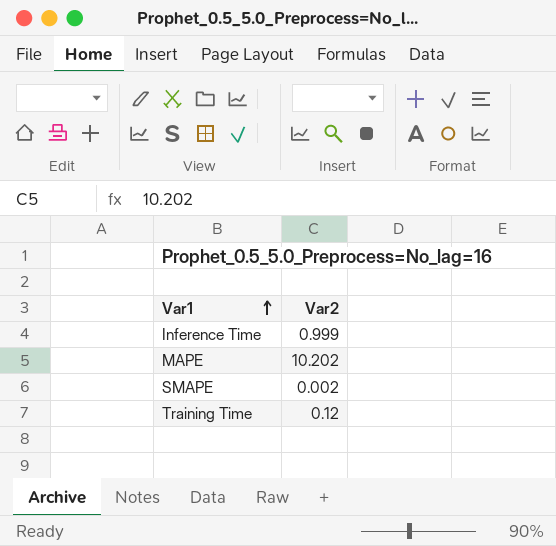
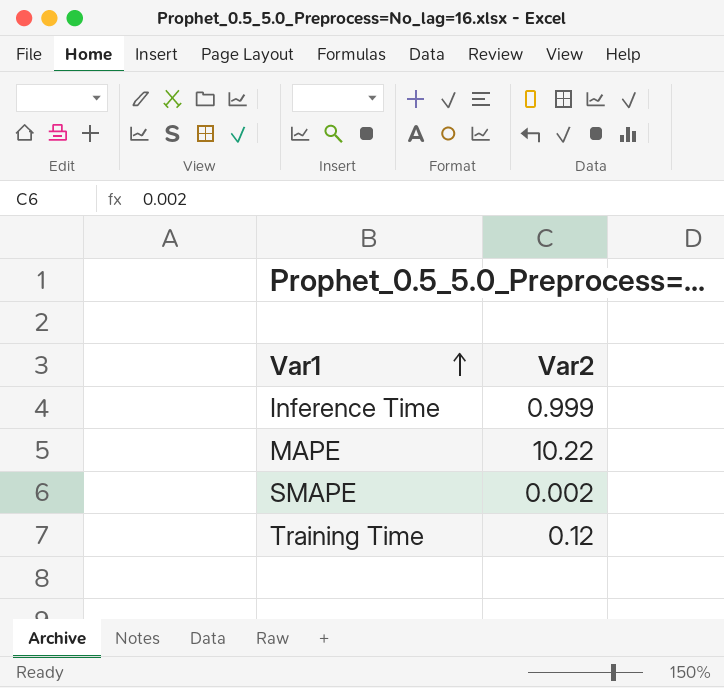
MAPE | Var2: 10.202 -> 10.22

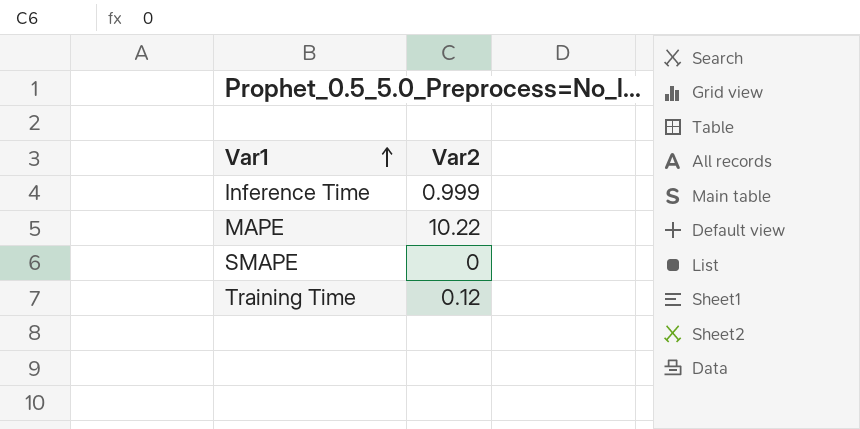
SMAPE | Var2: 0.002 -> 0

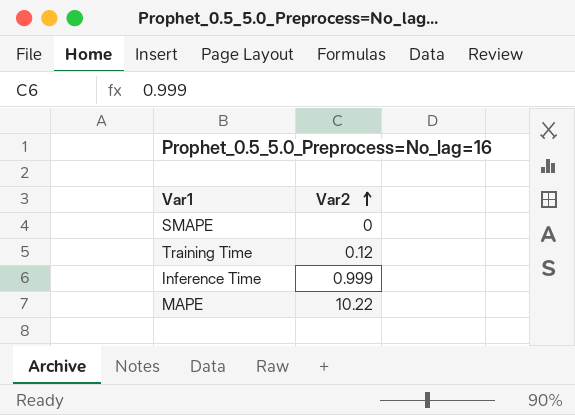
row order: Var1 ascending -> Var2 ascending

